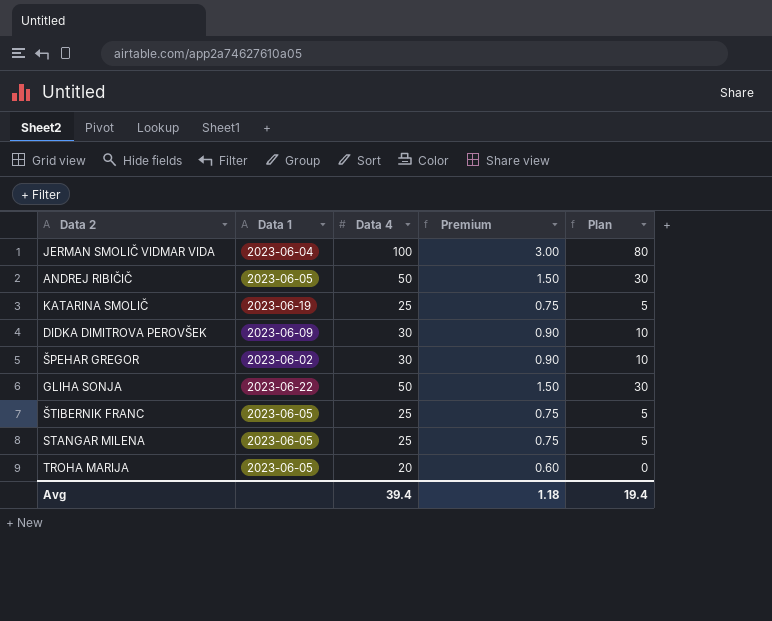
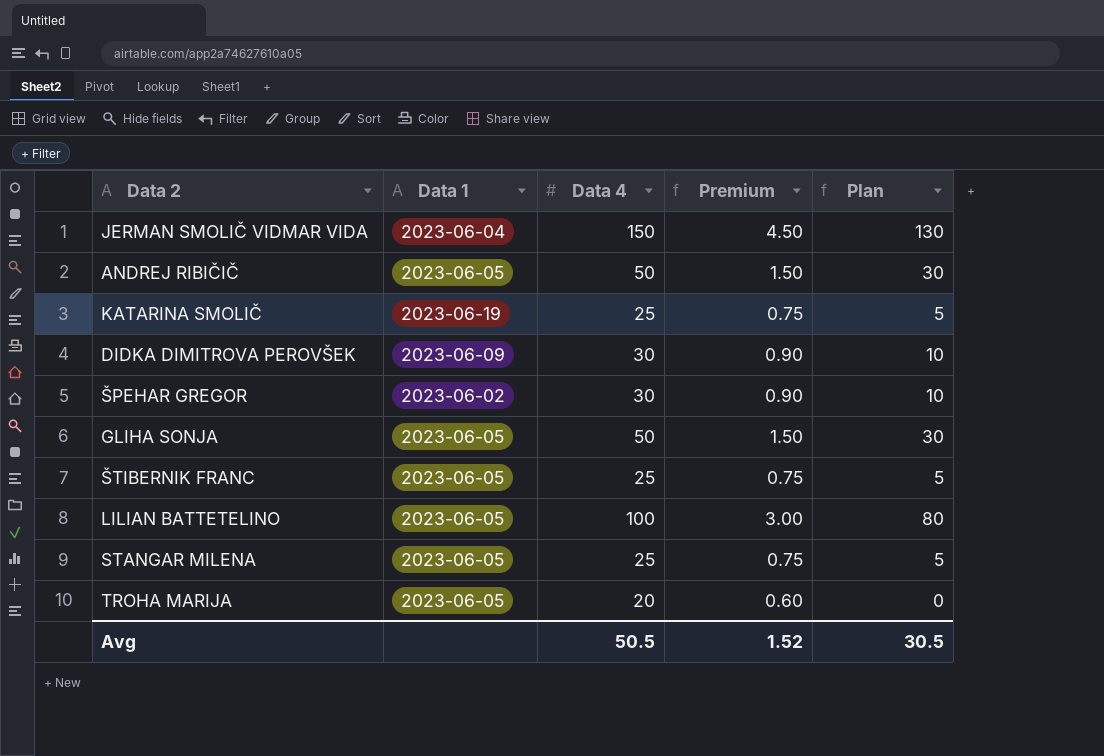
JERMAN SMOLIČ VIDMAR VIDA | Data 4: 100 -> 150
JERMAN SMOLIČ VIDMAR VIDA | Premium: 3.00 -> 4.50
JERMAN SMOLIČ VIDMAR VIDA | Plan: 80 -> 130
GLIHA SONJA | Data 1: 2023-06-22 -> 2023-06-05
row LILIAN BATTETELINO: none -> 2023-06-05 | 100 | 3.00 | 80
Avg | Data 4: 39.4 -> 50.5
Avg | Premium: 1.18 -> 1.52
Avg | Plan: 19.4 -> 30.5

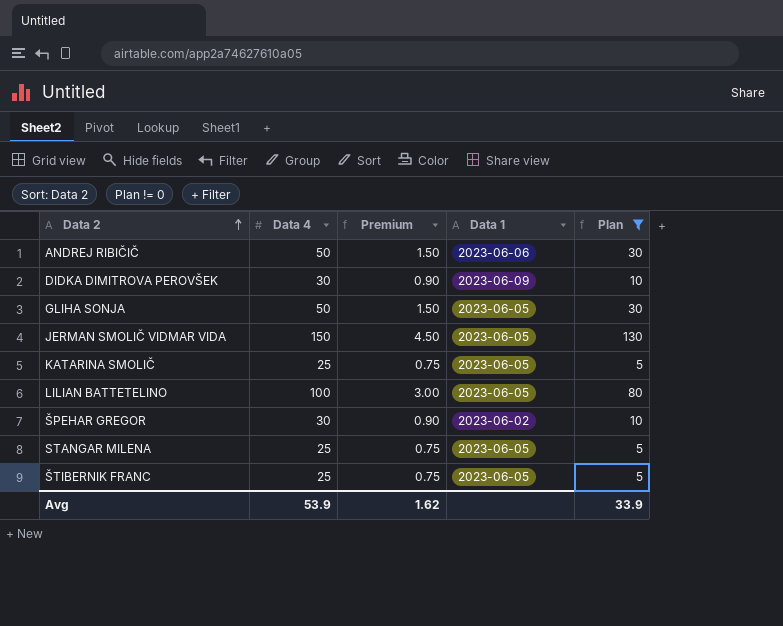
filter: none -> Plan != 0
row order: none -> Data 2 ascending
column Data 1 | position: 2 -> 4
ANDREJ RIBIČIČ | Data 1: 2023-06-05 -> 2023-06-06
JERMAN SMOLIČ VIDMAR VIDA | Data 1: 2023-06-04 -> 2023-06-05
KATARINA SMOLIČ | Data 1: 2023-06-19 -> 2023-06-05
Avg | Data 4: 50.5 -> 53.9
Avg | Premium: 1.52 -> 1.62
Avg | Plan: 30.5 -> 33.9

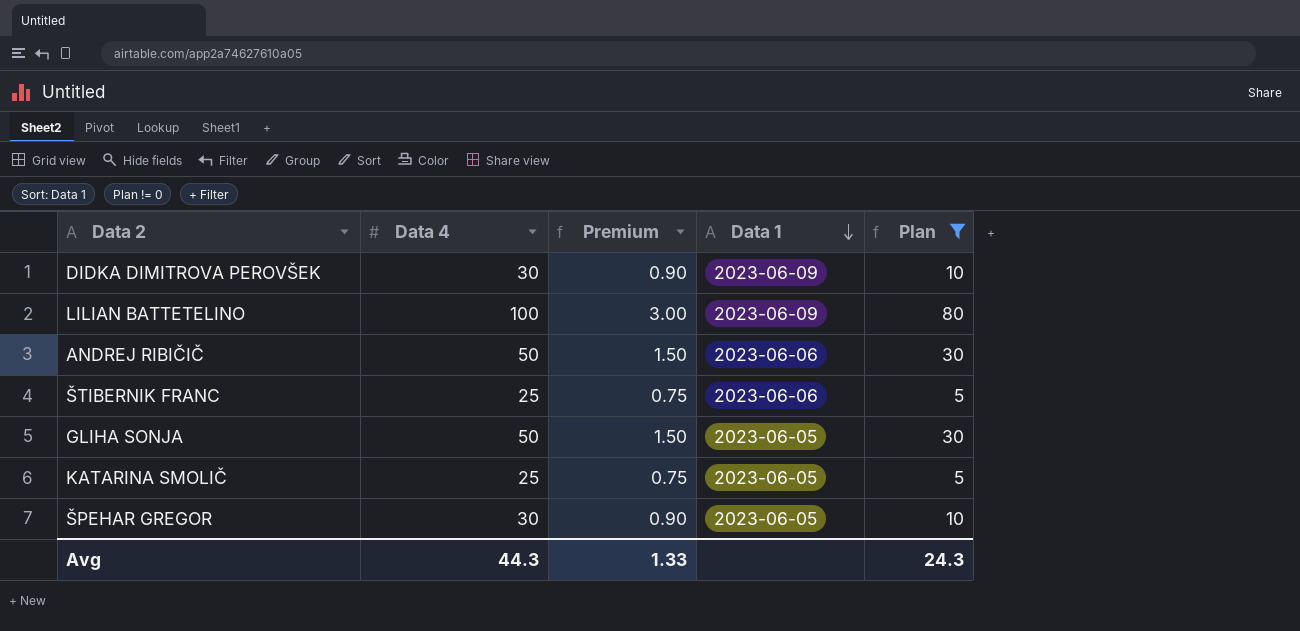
row order: Data 2 ascending -> Data 1 descending
row JERMAN SMOLIČ VIDMAR VIDA: 150 | 4.50 | 2023-06-05 | 130 -> none
row STANGAR MILENA: 25 | 0.75 | 2023-06-05 | 5 -> none
LILIAN BATTETELINO | Data 1: 2023-06-05 -> 2023-06-09
ŠTIBERNIK FRANC | Data 1: 2023-06-05 -> 2023-06-06
ŠPEHAR GREGOR | Data 1: 2023-06-02 -> 2023-06-05
Avg | Data 4: 53.9 -> 44.3
Avg | Premium: 1.62 -> 1.33
Avg | Plan: 33.9 -> 24.3

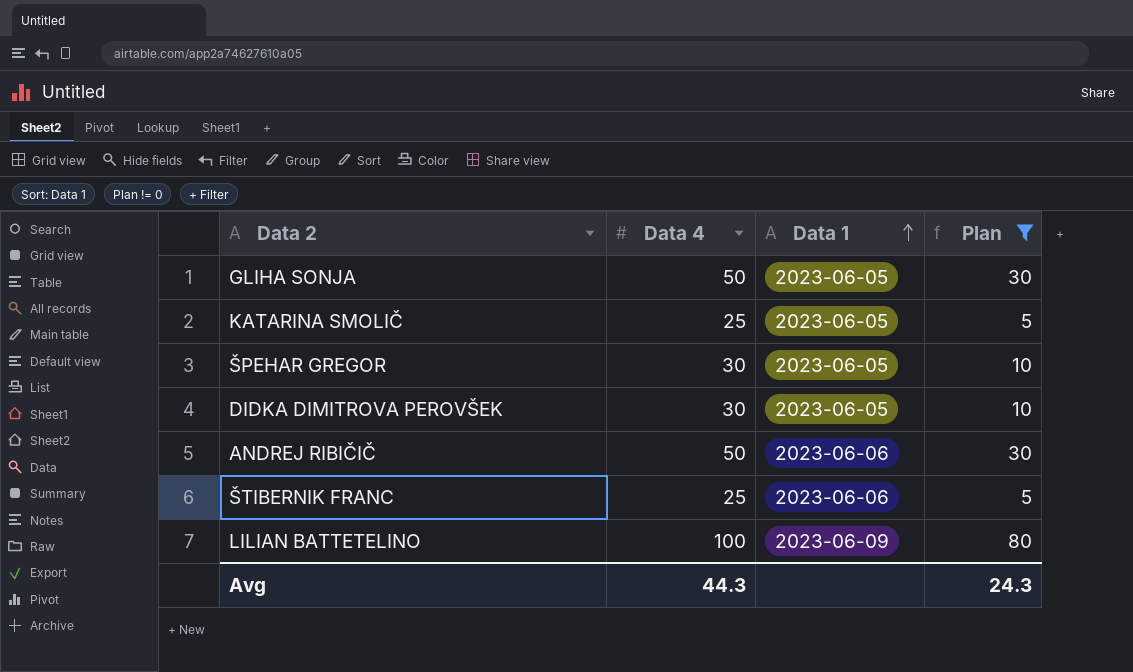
row order: Data 1 descending -> Data 1 ascending
column Premium | formula: [Data 4] * 0.03 -> none
DIDKA DIMITROVA PEROVŠEK | Data 1: 2023-06-09 -> 2023-06-05

